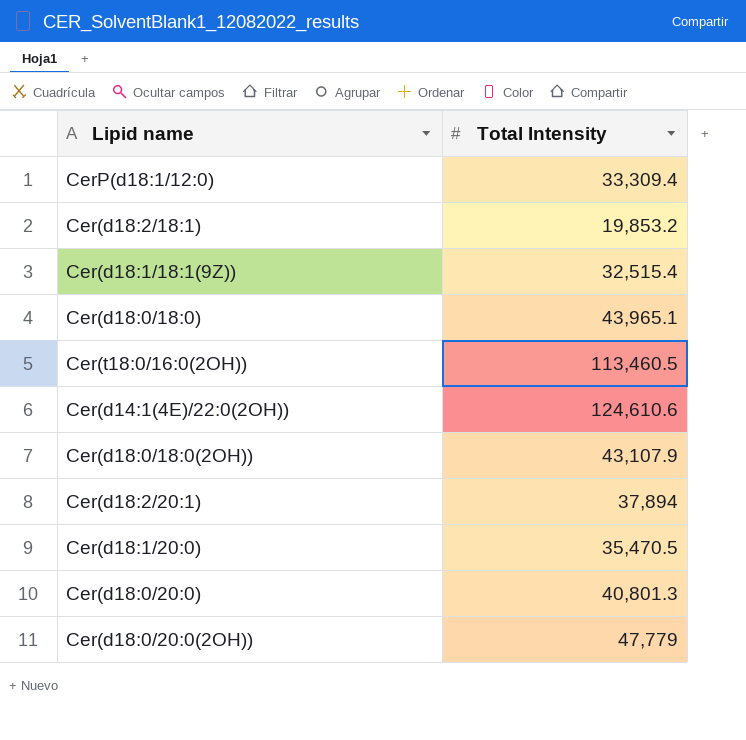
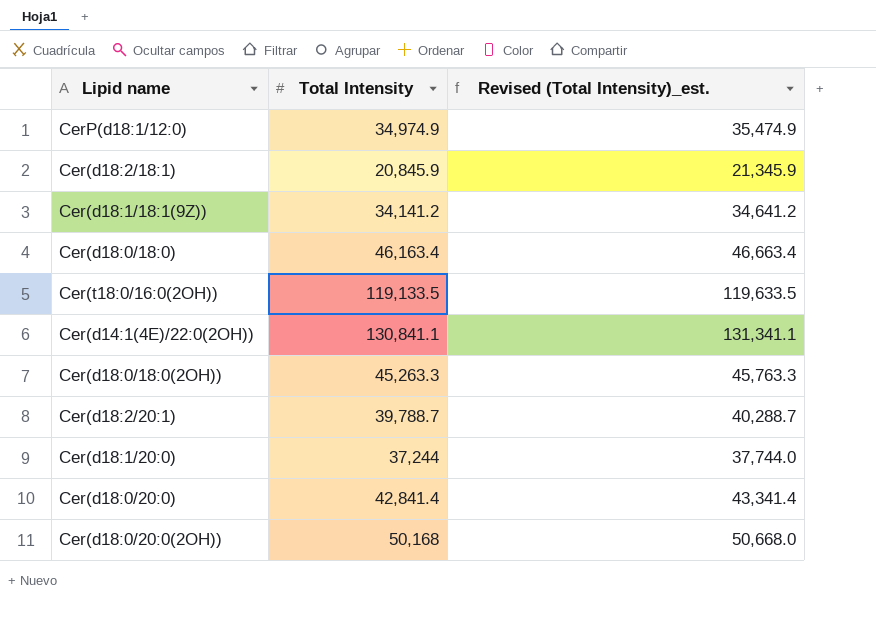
column Revised (Total Intensity)_est. | formula: none -> [Total Intensity] + 500
CerP(d18:1/12:0) | Total Intensity: 33,309.4 -> 34,974.9
Cer(d18:2/18:1) | Total Intensity: 19,853.2 -> 20,845.9
Cer(d18:1/18:1(9Z)) | Total Intensity: 32,515.4 -> 34,141.2
Cer(d18:0/18:0) | Total Intensity: 43,965.1 -> 46,163.4
Cer(t18:0/16:0(2OH)) | Total Intensity: 113,460.5 -> 119,133.5
Cer(d14:1(4E)/22:0(2OH)) | Total Intensity: 124,610.6 -> 130,841.1
Cer(d18:0/18:0(2OH)) | Total Intensity: 43,107.9 -> 45,263.3
Cer(d18:2/20:1) | Total Intensity: 37,894 -> 39,788.7
Cer(d18:1/20:0) | Total Intensity: 35,470.5 -> 37,244
Cer(d18:0/20:0) | Total Intensity: 40,801.3 -> 42,841.4
Cer(d18:0/20:0(2OH)) | Total Intensity: 47,779 -> 50,168

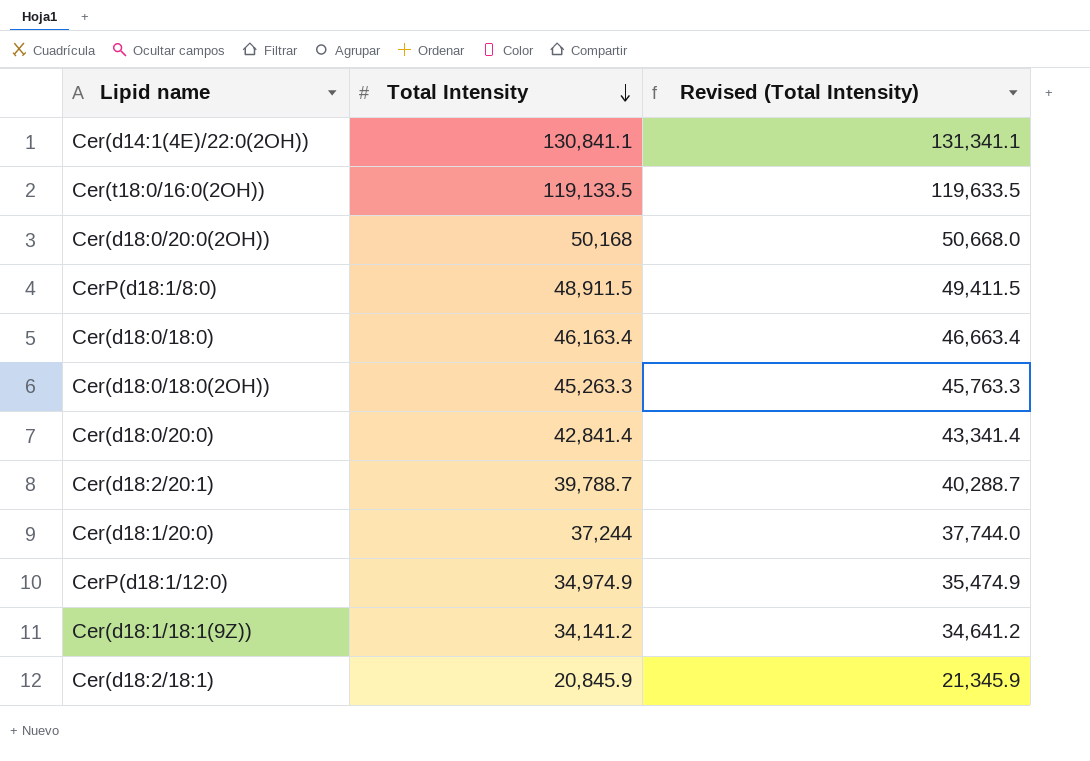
row order: none -> Total Intensity descending
column name: Revised (Total Intensity)_est. -> Revised (Total Intensity)
row CerP(d18:1/8:0): none -> 48,911.5 | 49,411.5

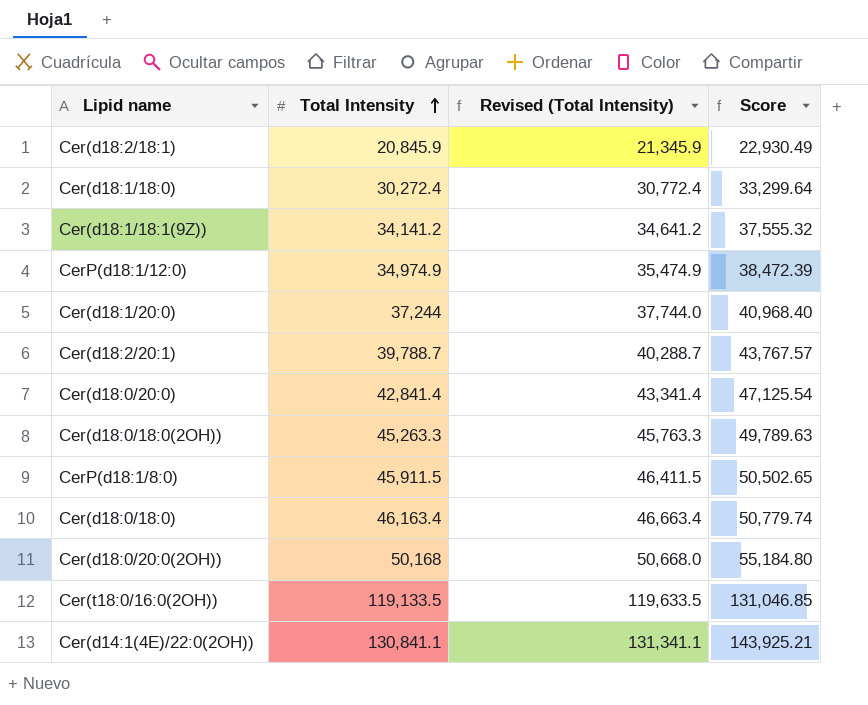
row order: Total Intensity descending -> Total Intensity ascending
column Score | formula: none -> [Total Intensity] * 1.1
row Cer(d18:1/18:0): none -> 30,272.4 | 30,772.4 | 33,299.64
CerP(d18:1/8:0) | Total Intensity: 48,911.5 -> 45,911.5
CerP(d18:1/8:0) | Revised (Total Intensity): 49,411.5 -> 46,411.5

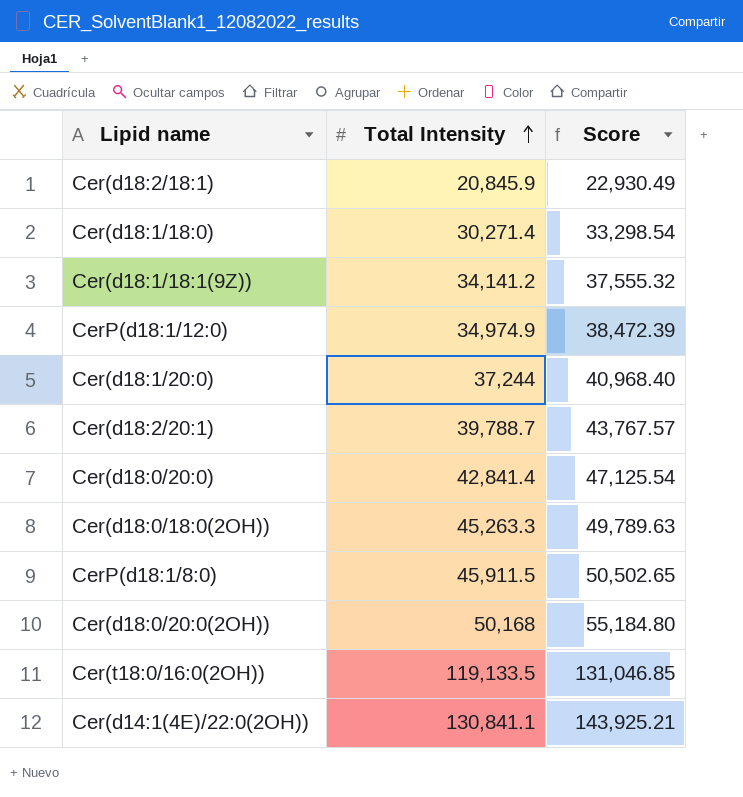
column Revised (Total Intensity) | formula: [Total Intensity] + 500 -> none
row Cer(d18:0/18:0): 46,163.4 | 46,663.4 | 50,779.74 -> none
Cer(d18:1/18:0) | Total Intensity: 30,272.4 -> 30,271.4
Cer(d18:1/18:0) | Score: 33,299.64 -> 33,298.54

